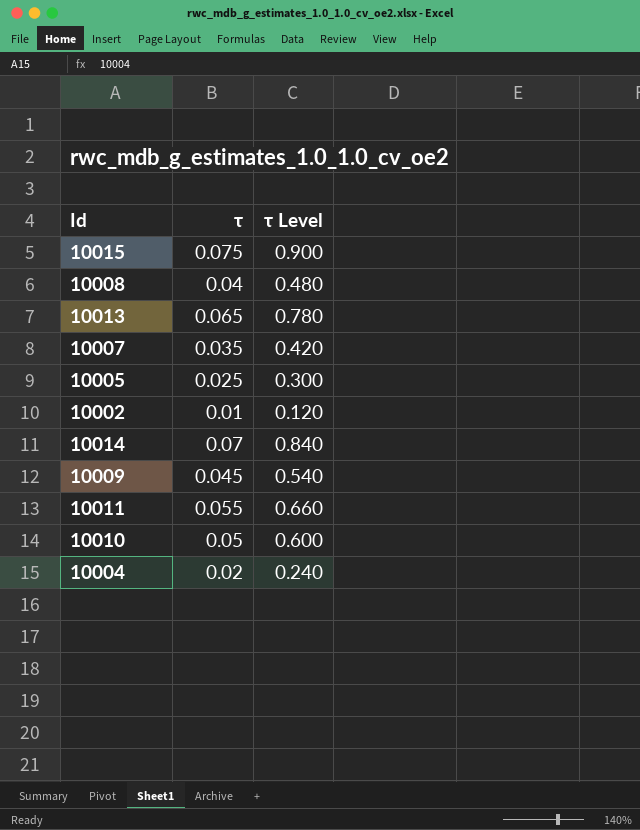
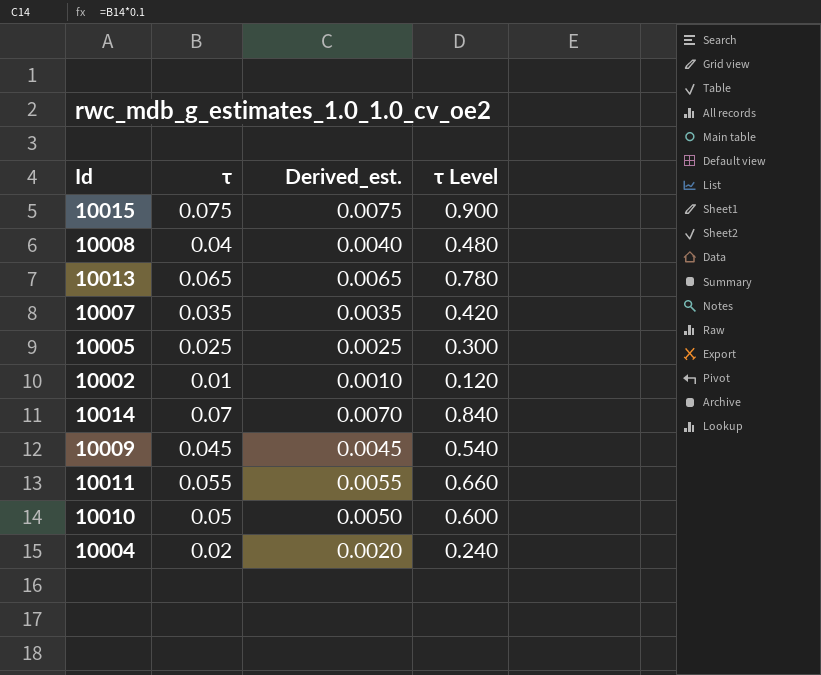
column Derived_est. | formula: none -> [τ] * 0.1

